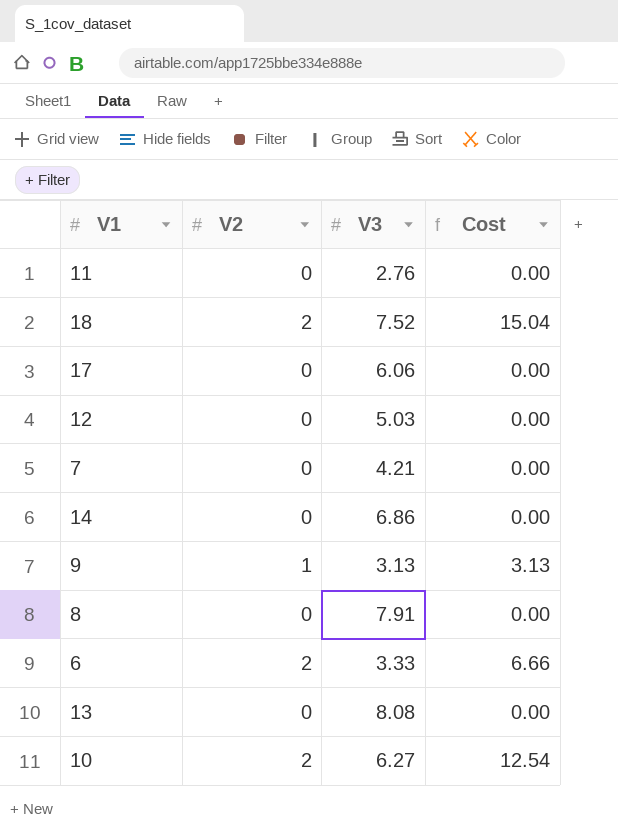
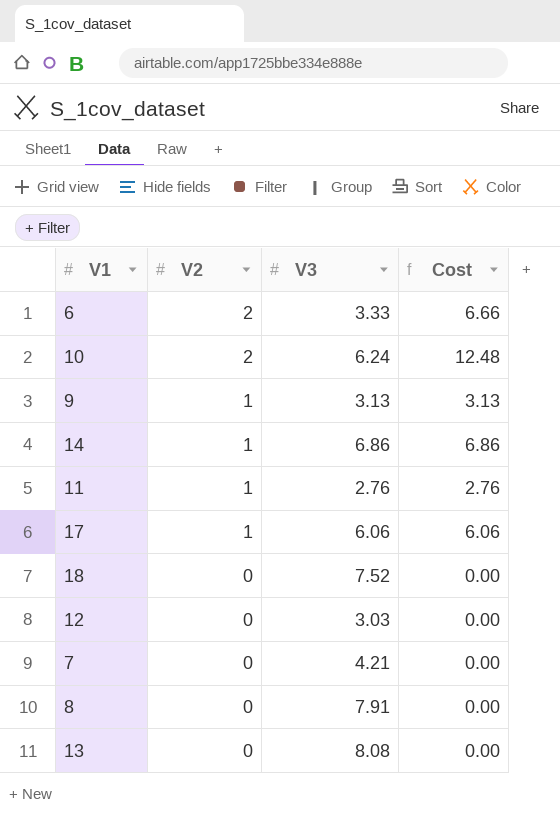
row order: none -> V2 descending
10 | V3: 6.27 -> 6.24
10 | Cost: 12.54 -> 12.48
14 | V2: 0 -> 1
14 | Cost: 0.00 -> 6.86
11 | V2: 0 -> 1
11 | Cost: 0.00 -> 2.76
17 | V2: 0 -> 1
17 | Cost: 0.00 -> 6.06
18 | V2: 2 -> 0
18 | Cost: 15.04 -> 0.00
12 | V3: 5.03 -> 3.03

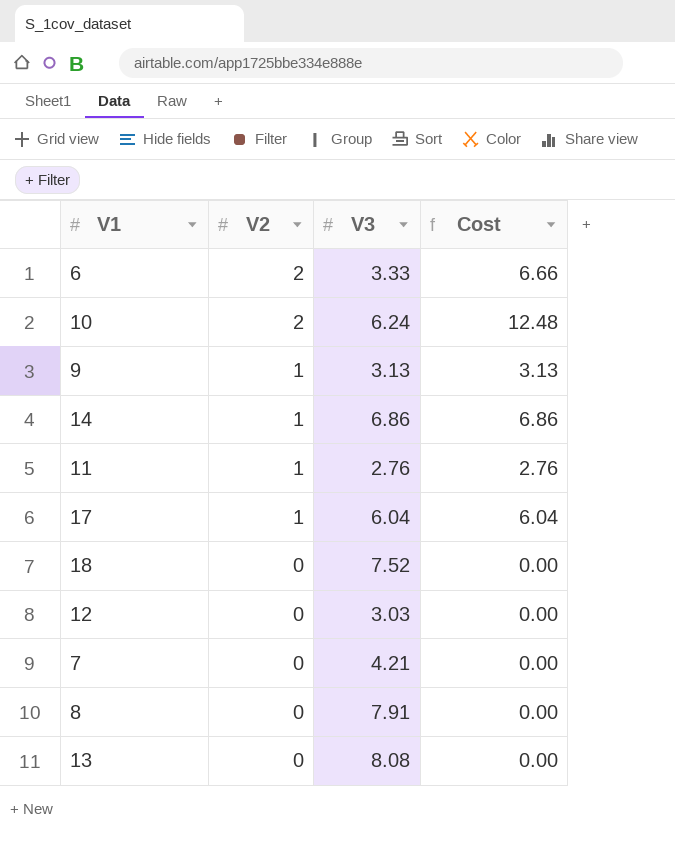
17 | V3: 6.06 -> 6.04
17 | Cost: 6.06 -> 6.04

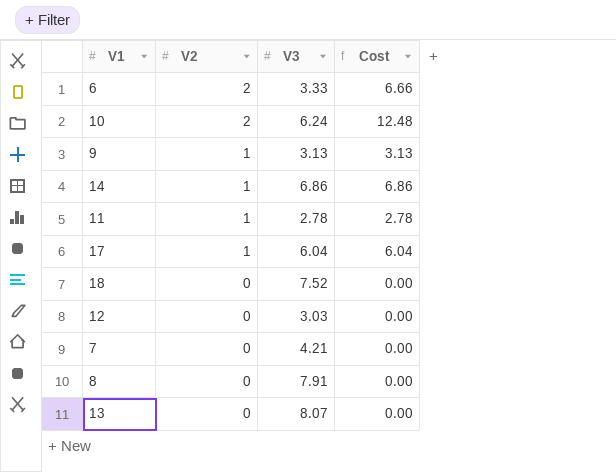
11 | V3: 2.76 -> 2.78
11 | Cost: 2.76 -> 2.78
13 | V3: 8.08 -> 8.07

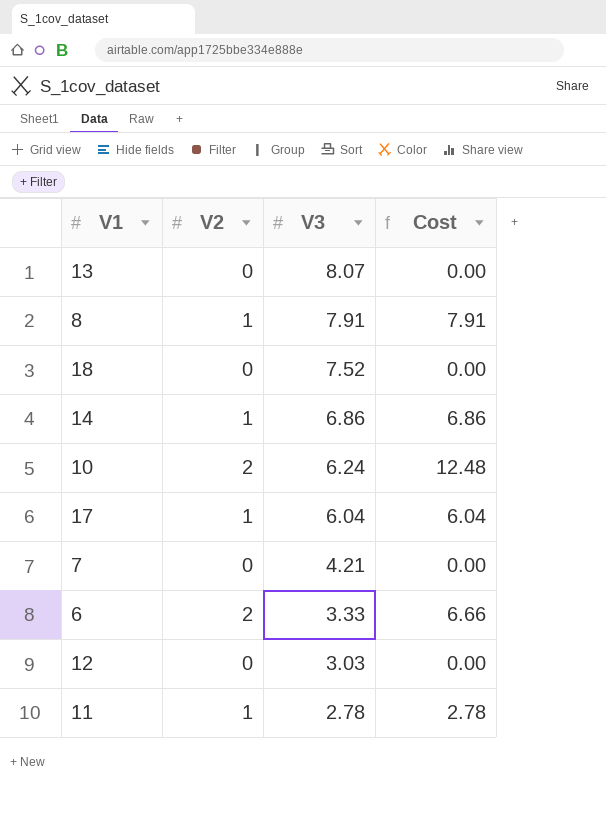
row order: V2 descending -> V3 descending
row 9: 1 | 3.13 | 3.13 -> none
8 | V2: 0 -> 1
8 | Cost: 0.00 -> 7.91

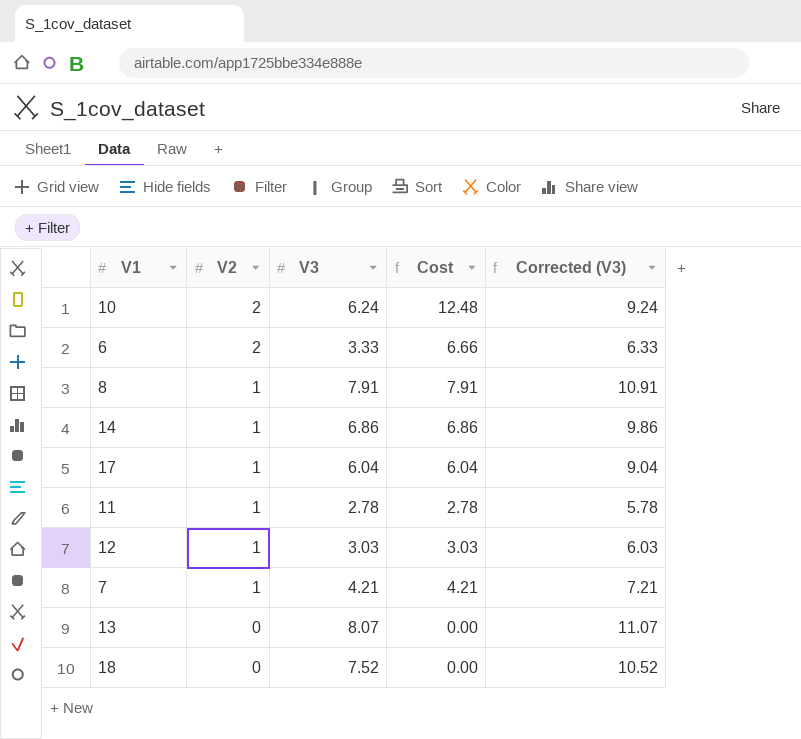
row order: V3 descending -> V2 descending
column Corrected (V3) | formula: none -> [V3] + 3
12 | V2: 0 -> 1
12 | Cost: 0.00 -> 3.03
7 | V2: 0 -> 1
7 | Cost: 0.00 -> 4.21

